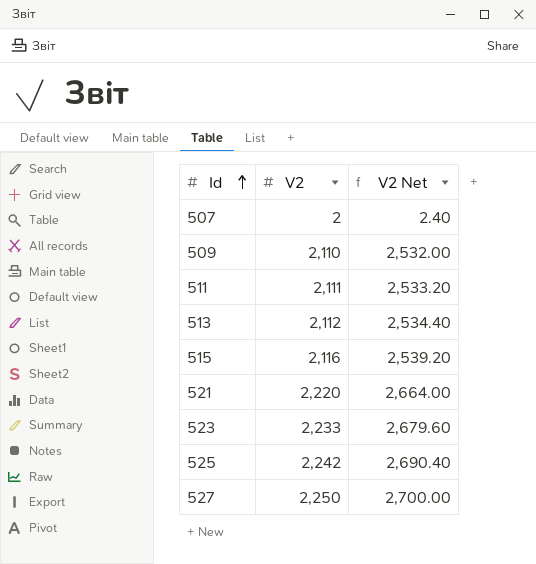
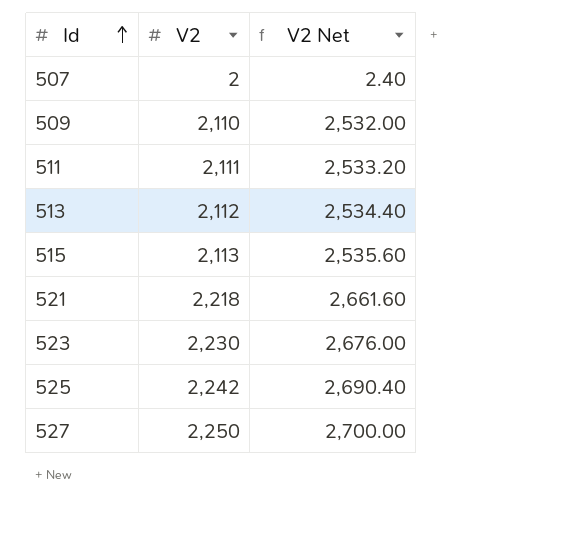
515 | V2: 2,116 -> 2,113
515 | V2 Net: 2,539.20 -> 2,535.60
521 | V2: 2,220 -> 2,218
521 | V2 Net: 2,664.00 -> 2,661.60
523 | V2: 2,233 -> 2,230
523 | V2 Net: 2,679.60 -> 2,676.00

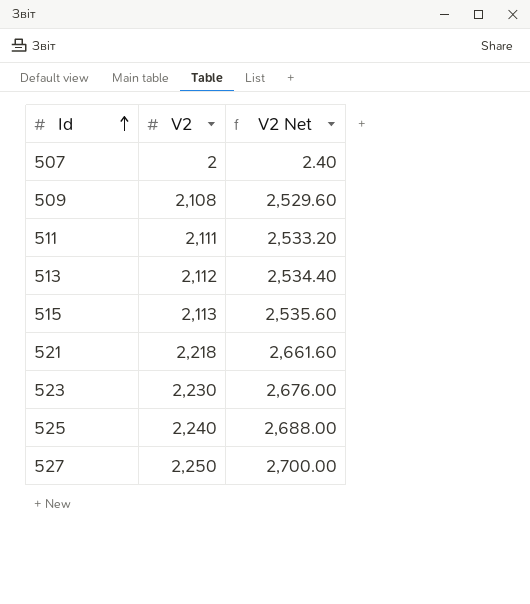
509 | V2: 2,110 -> 2,108
509 | V2 Net: 2,532.00 -> 2,529.60
525 | V2: 2,242 -> 2,240
525 | V2 Net: 2,690.40 -> 2,688.00

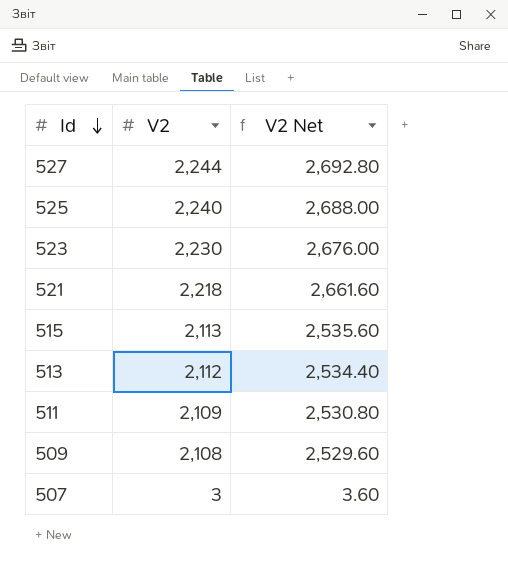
row order: Id ascending -> Id descending
527 | V2: 2,250 -> 2,244
527 | V2 Net: 2,700.00 -> 2,692.80
511 | V2: 2,111 -> 2,109
511 | V2 Net: 2,533.20 -> 2,530.80
507 | V2: 2 -> 3
507 | V2 Net: 2.40 -> 3.60

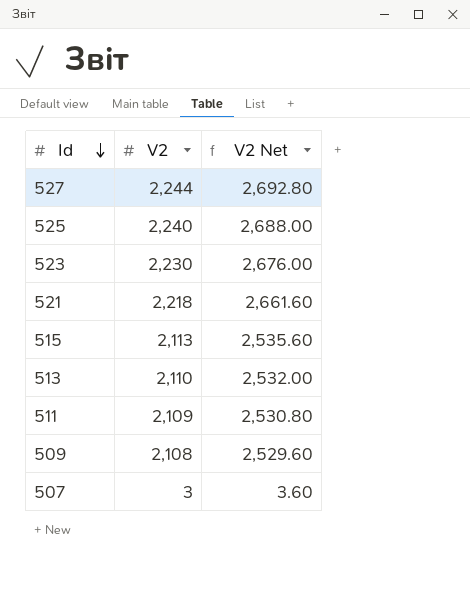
513 | V2: 2,112 -> 2,110
513 | V2 Net: 2,534.40 -> 2,532.00

